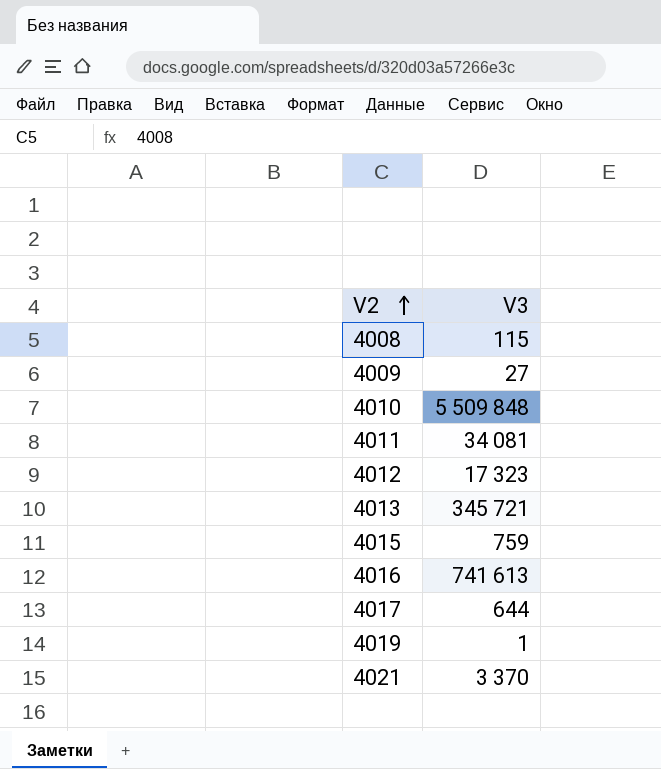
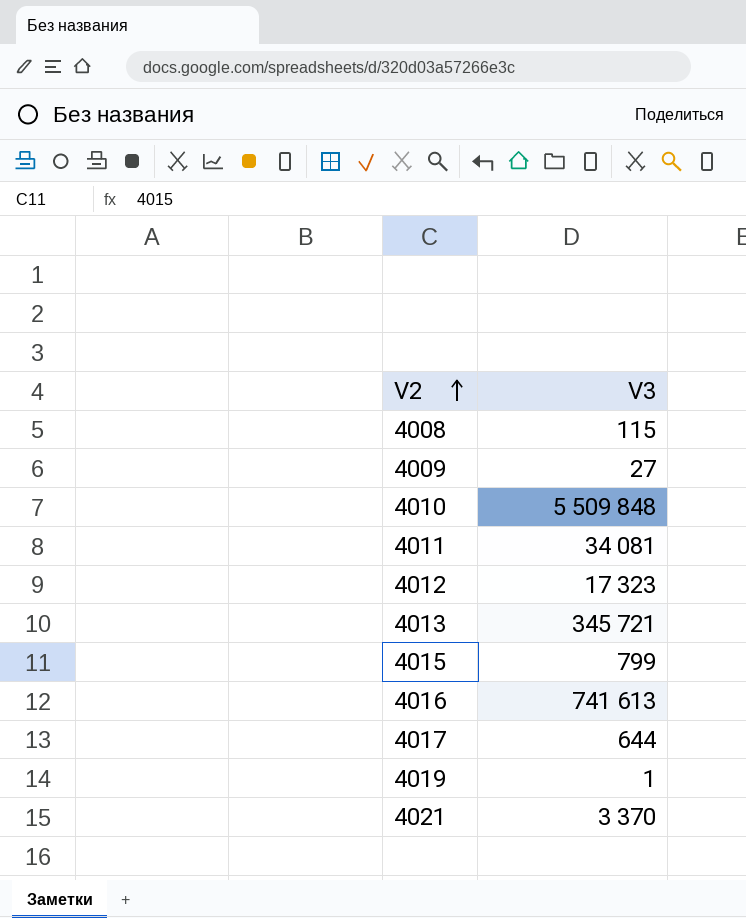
4015 | V3: 759 -> 799

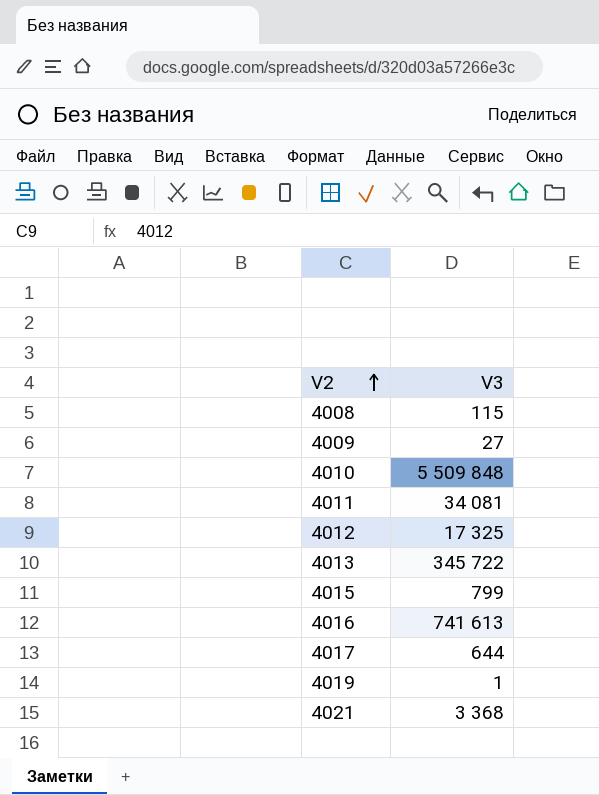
4012 | V3: 17 323 -> 17 325
4013 | V3: 345 721 -> 345 722
4021 | V3: 3 370 -> 3 368

